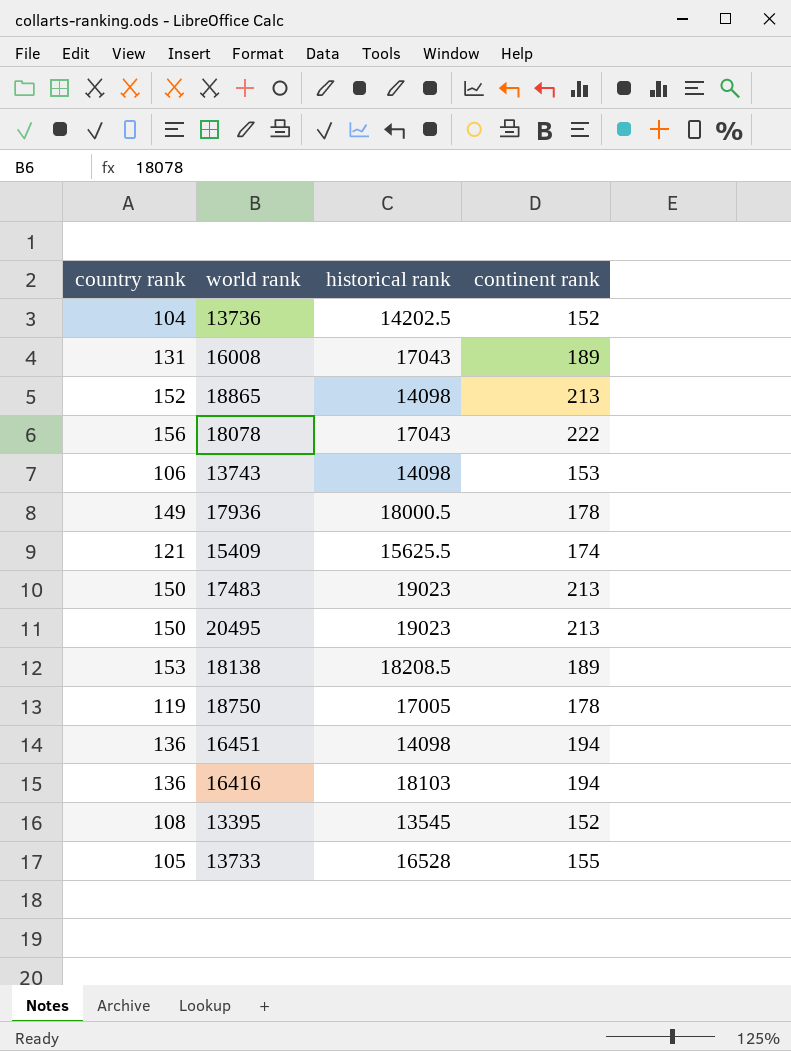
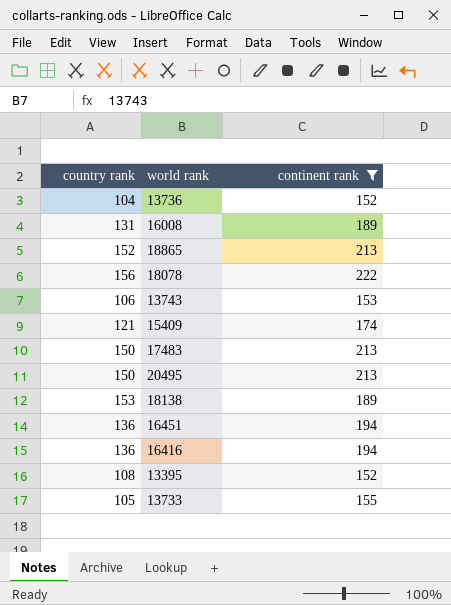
filter: none -> continent rank != 178
column historical rank | position: 3 -> none

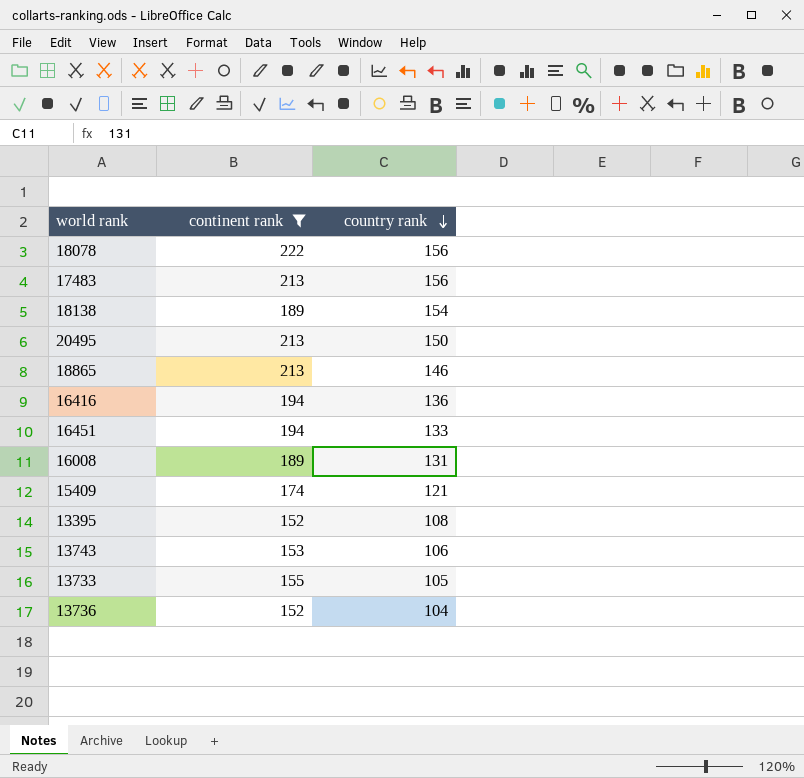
row order: none -> country rank descending
column country rank | position: 1 -> 3
17483 | country rank: 150 -> 156
18138 | country rank: 153 -> 154
18865 | country rank: 152 -> 146
16451 | country rank: 136 -> 133

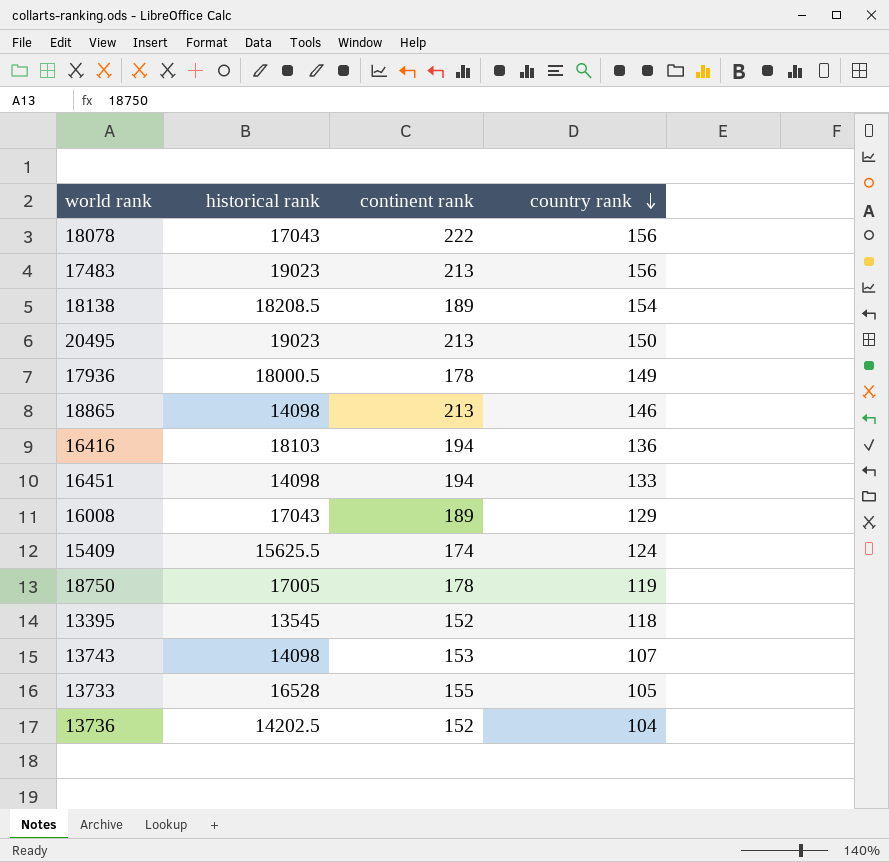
filter: continent rank != 178 -> none
column historical rank | position: none -> 2
16008 | country rank: 131 -> 129
15409 | country rank: 121 -> 124
13395 | country rank: 108 -> 118
13743 | country rank: 106 -> 107

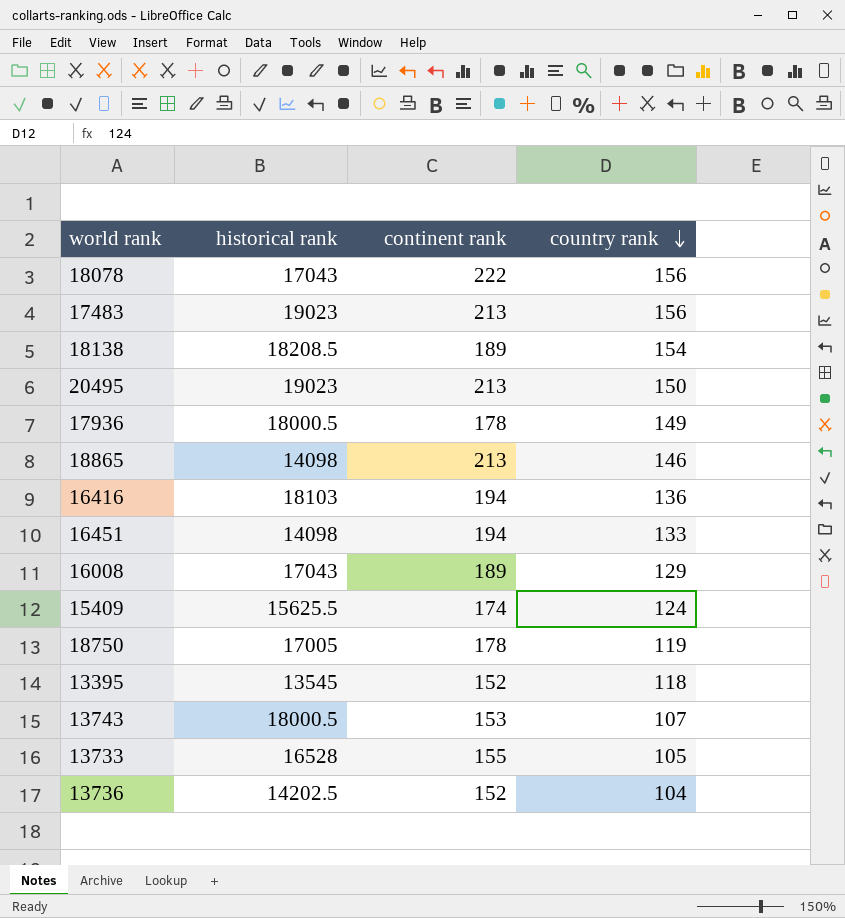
13743 | historical rank: 14098 -> 18000.5

